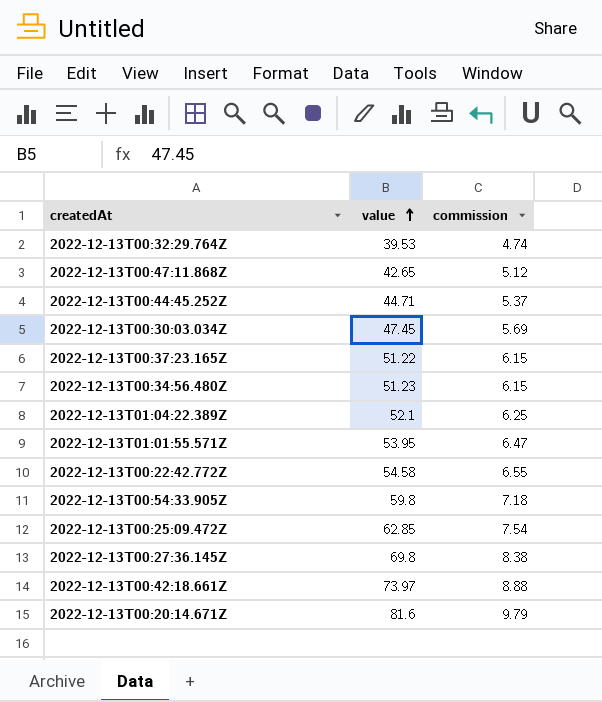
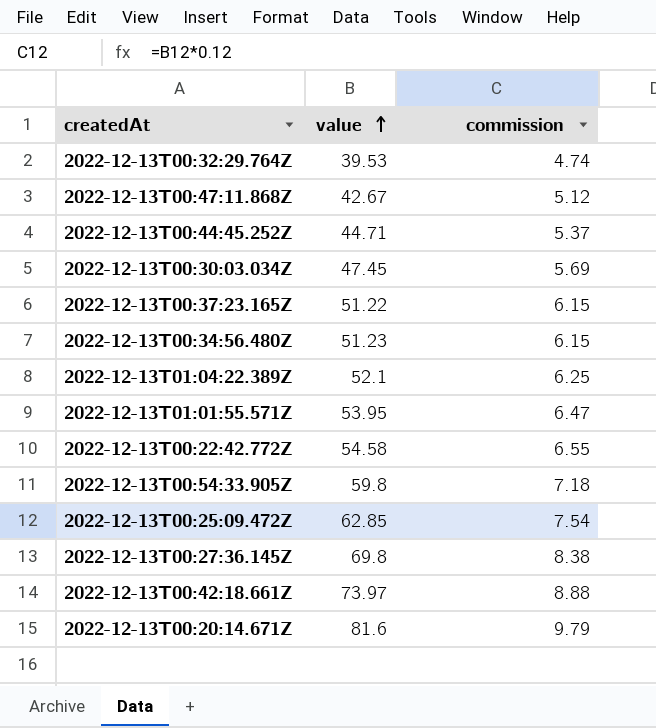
2022-12-13T00:47:11.868Z | value: 42.65 -> 42.67

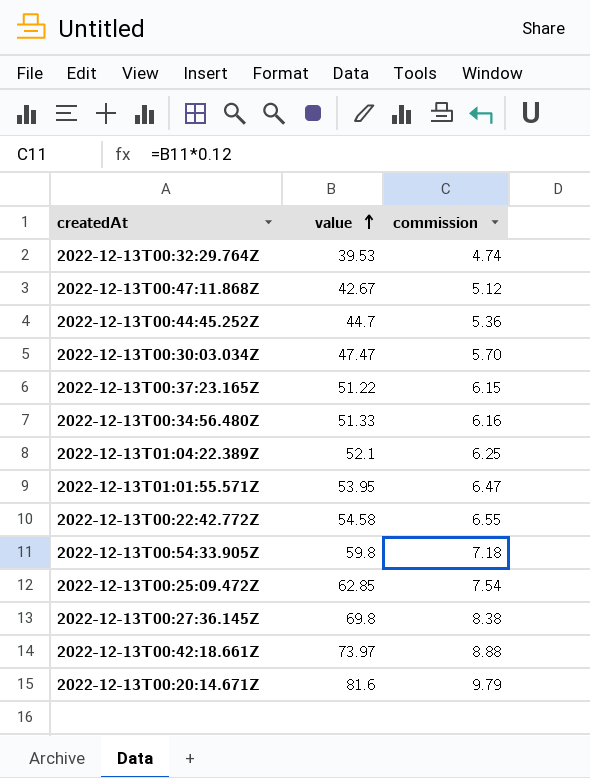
2022-12-13T00:44:45.252Z | value: 44.71 -> 44.7
2022-12-13T00:44:45.252Z | commission: 5.37 -> 5.36
2022-12-13T00:30:03.034Z | value: 47.45 -> 47.47
2022-12-13T00:30:03.034Z | commission: 5.69 -> 5.70
2022-12-13T00:34:56.480Z | value: 51.23 -> 51.33
2022-12-13T00:34:56.480Z | commission: 6.15 -> 6.16

